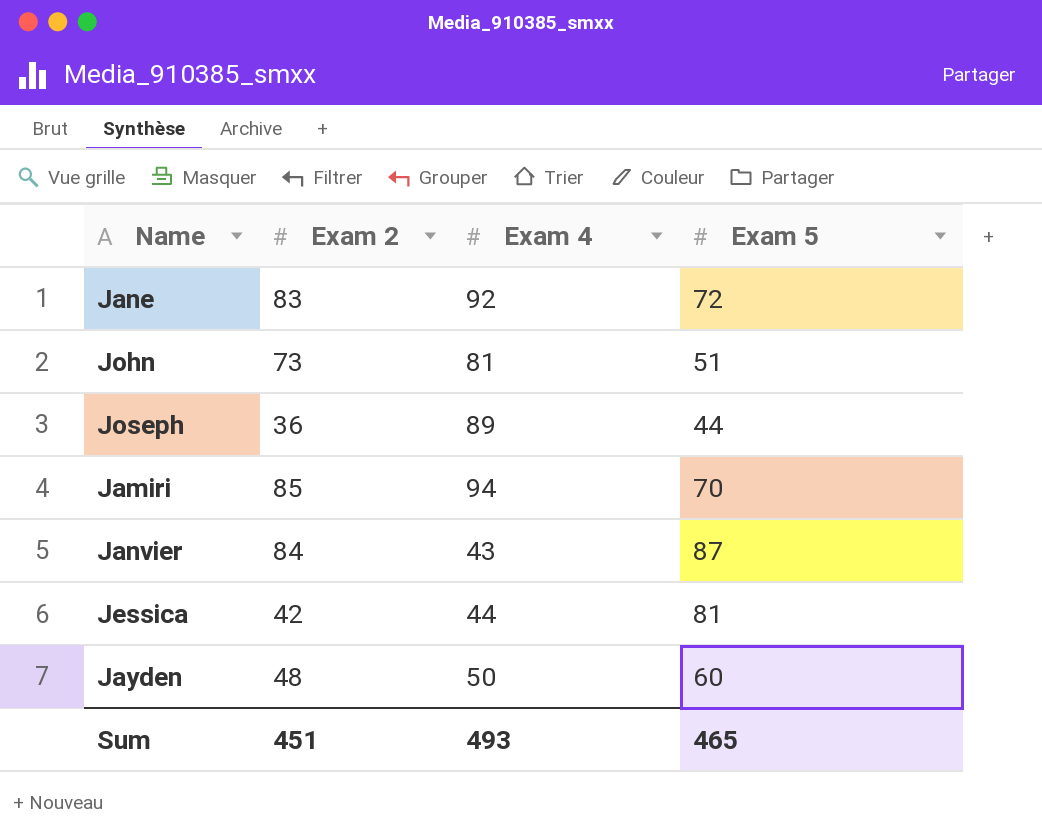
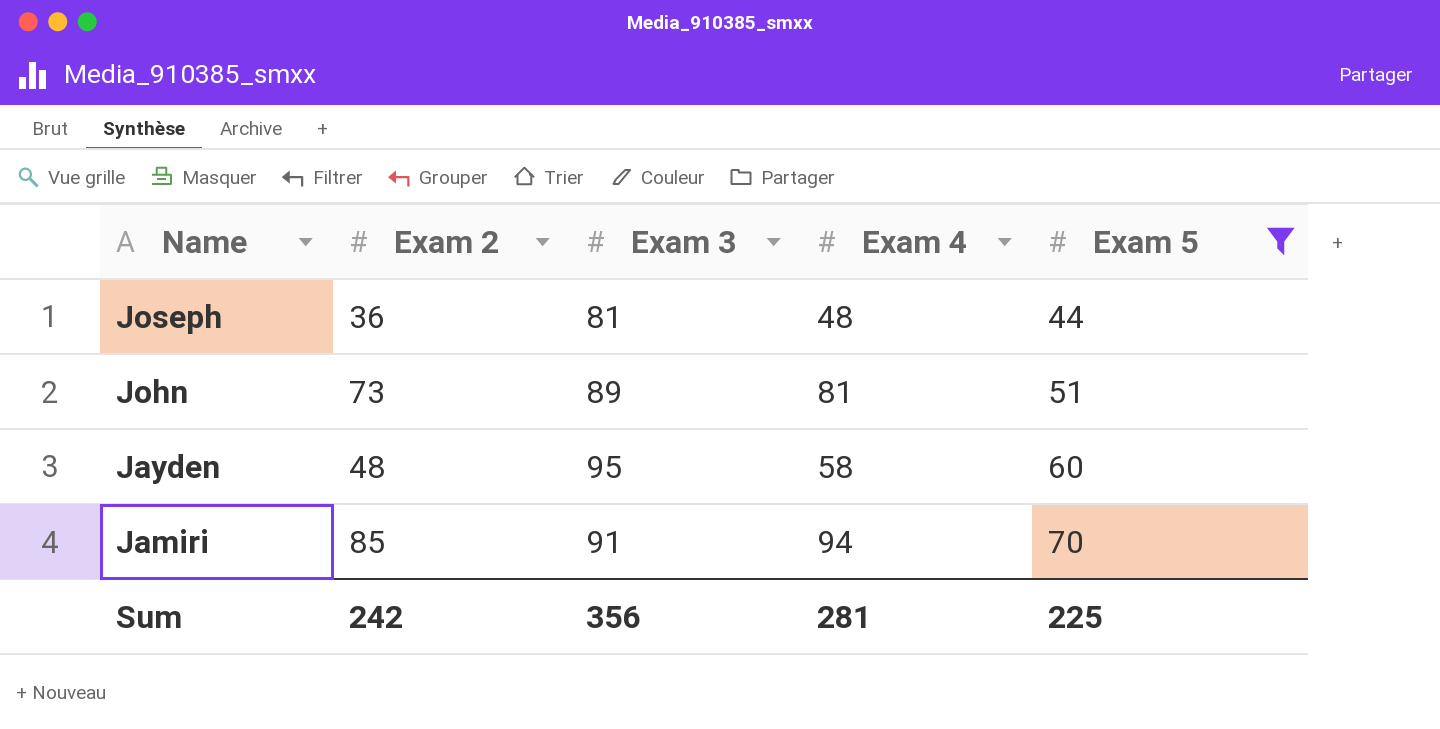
filter: none -> Exam 5 <= 70
row order: none -> Name descending
column Exam 3 | position: none -> 3
Joseph | Exam 4: 89 -> 48
Jayden | Exam 4: 50 -> 58
Sum | Exam 2: 451 -> 242
Sum | Exam 4: 493 -> 281
Sum | Exam 5: 465 -> 225

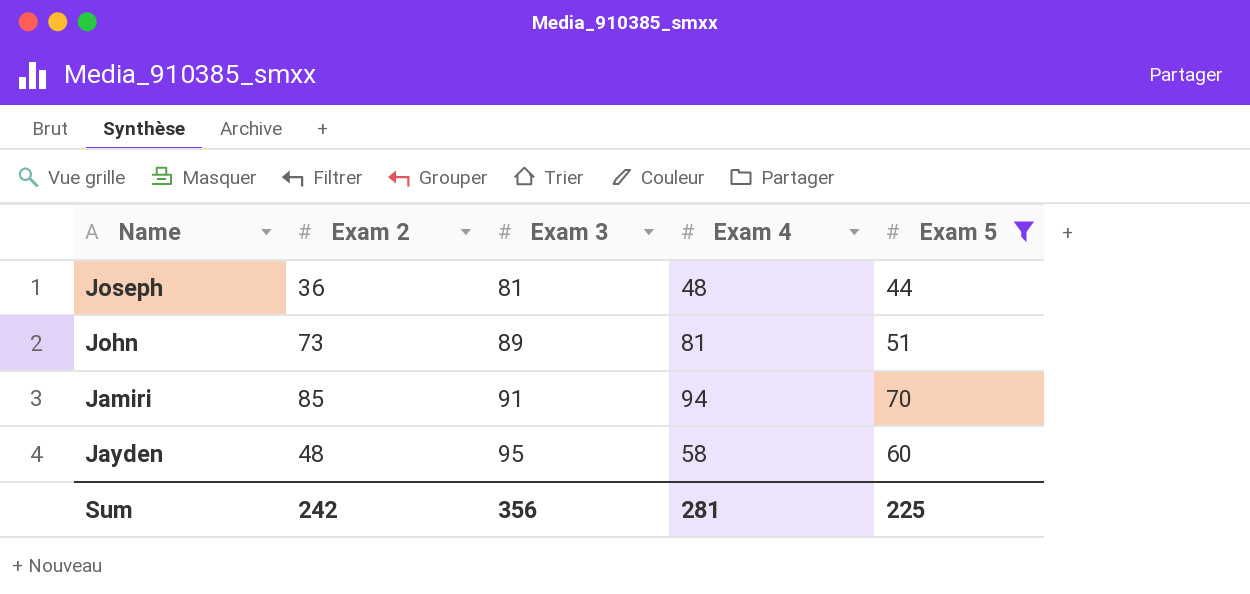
row order: Name descending -> Exam 3 ascending

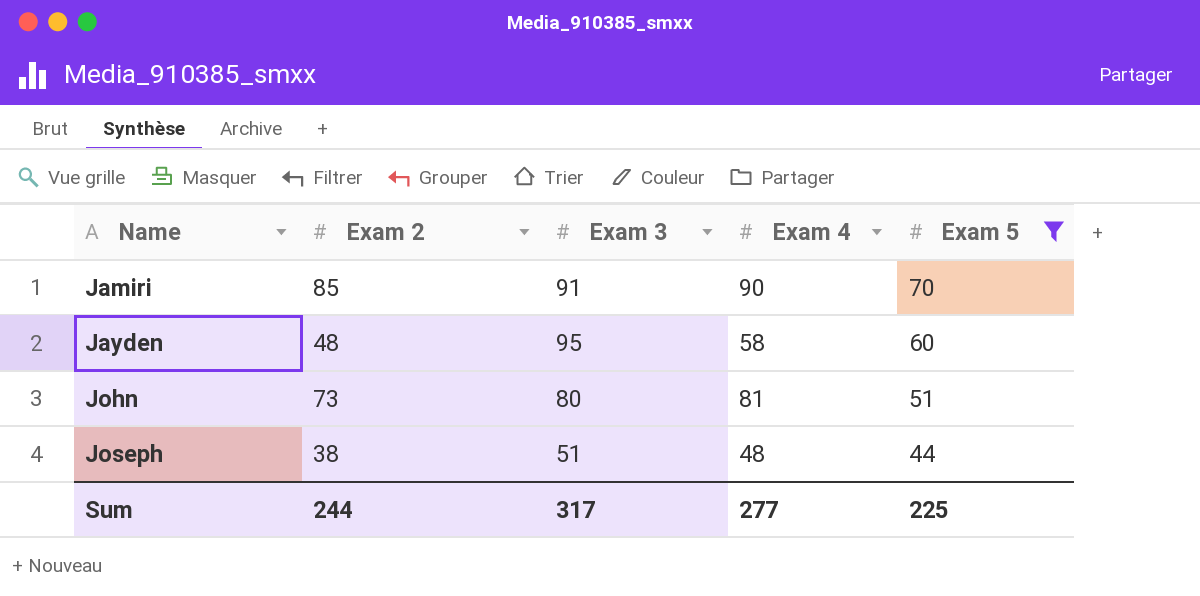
row order: Exam 3 ascending -> Name ascending
Jamiri | Exam 4: 94 -> 90
John | Exam 3: 89 -> 80
Joseph | Exam 2: 36 -> 38
Joseph | Exam 3: 81 -> 51
Sum | Exam 2: 242 -> 244
Sum | Exam 3: 356 -> 317
Sum | Exam 4: 281 -> 277

